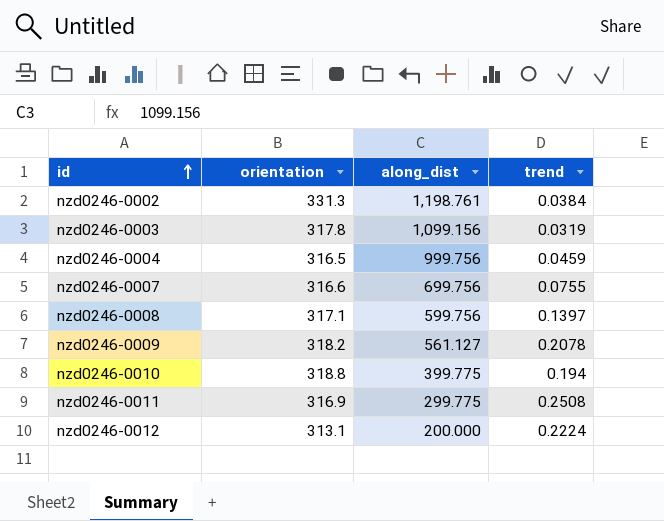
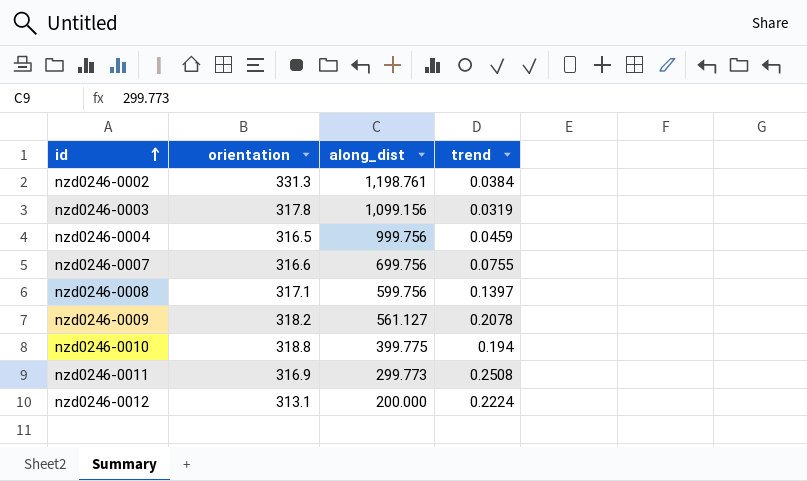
nzd0246-0011 | along_dist: 299.775 -> 299.773

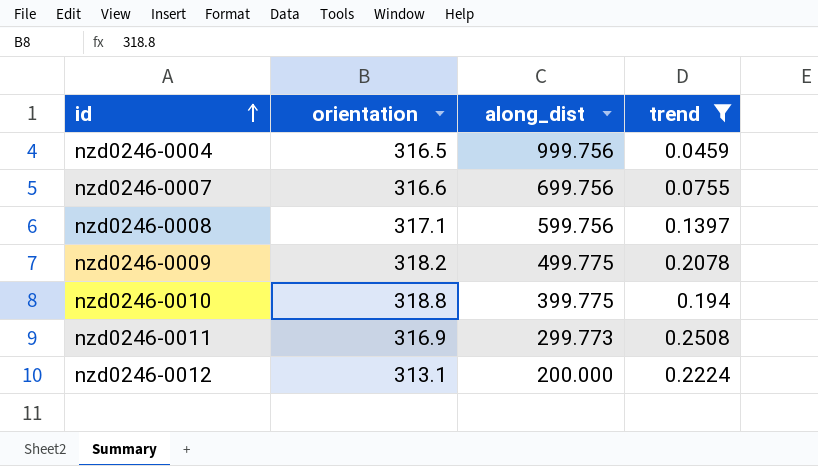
filter: none -> trend >= 0.0459
nzd0246-0009 | along_dist: 561.127 -> 499.775

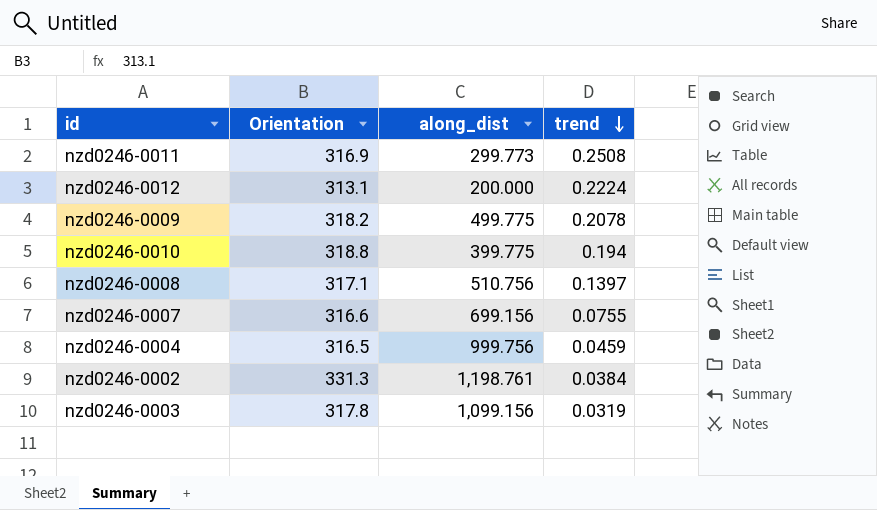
filter: trend >= 0.0459 -> none
row order: id ascending -> trend descending
column name: orientation -> Orientation
nzd0246-0008 | along_dist: 599.756 -> 510.756
nzd0246-0007 | along_dist: 699.756 -> 699.156

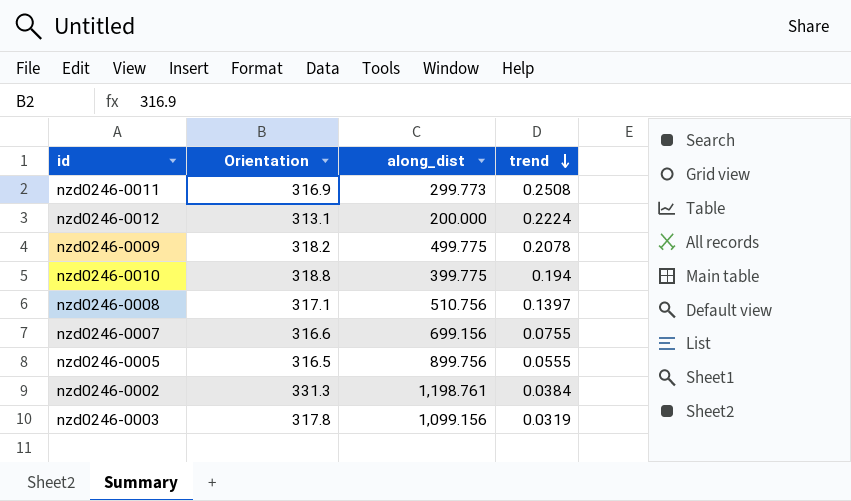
row nzd0246-0004: 316.5 | 999.756 | 0.0459 -> none
row nzd0246-0005: none -> 316.5 | 899.756 | 0.0555

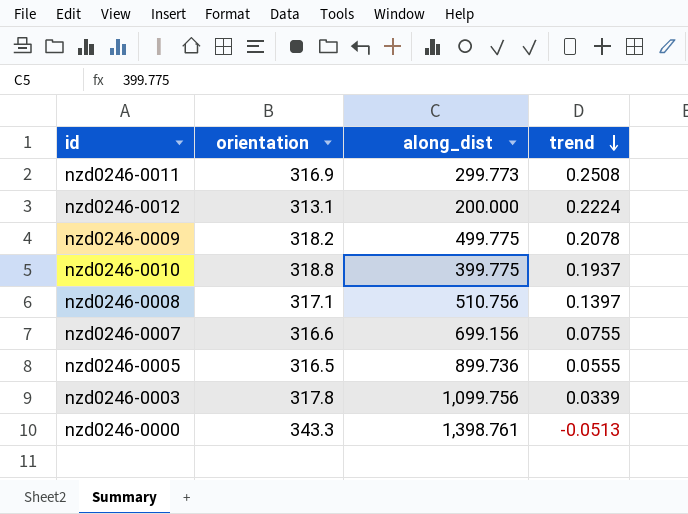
column name: Orientation -> orientation
row nzd0246-0002: 331.3 | 1,198.761 | 0.0384 -> none
nzd0246-0010 | trend: 0.194 -> 0.1937
nzd0246-0005 | along_dist: 899.756 -> 899.736
nzd0246-0003 | along_dist: 1,099.156 -> 1,099.756
nzd0246-0003 | trend: 0.0319 -> 0.0339
row nzd0246-0000: none -> 343.3 | 1,398.761 | -0.0513

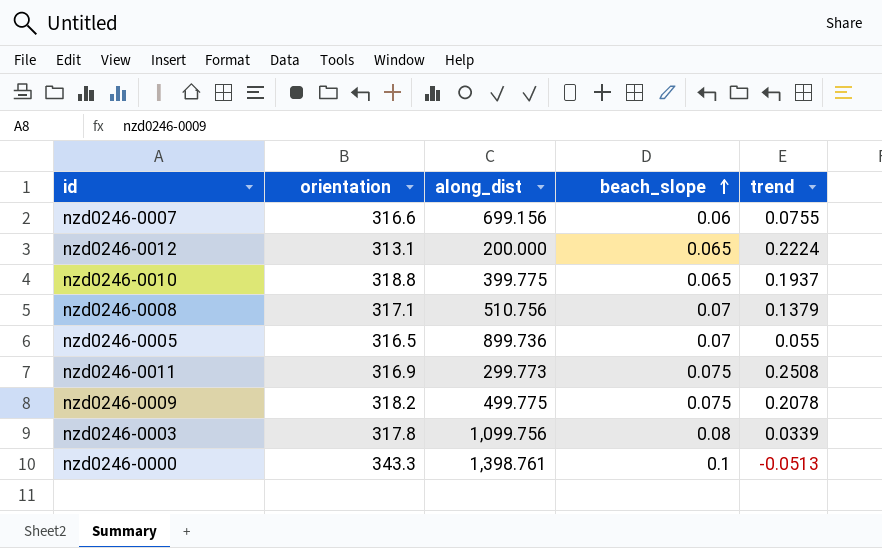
row order: trend descending -> beach_slope ascending
column beach_slope | position: none -> 4
nzd0246-0008 | trend: 0.1397 -> 0.1379
nzd0246-0005 | trend: 0.0555 -> 0.055

